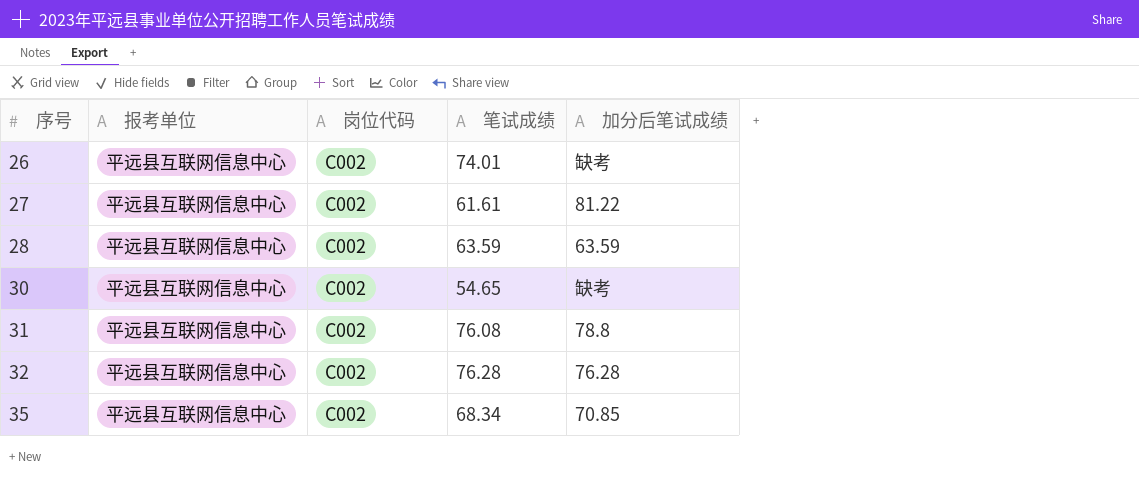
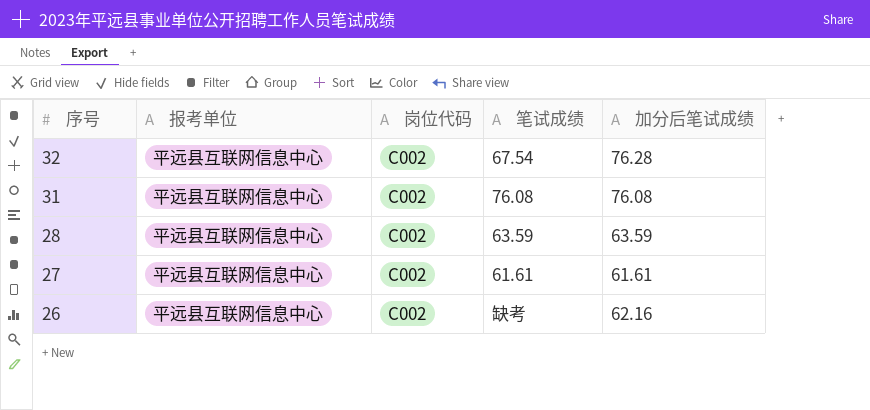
row order: 序号 ascending -> 序号 descending
row 30: 平远县互联网信息中心 | C002 | 54.65 | 缺考 -> none
row 35: 平远县互联网信息中心 | C002 | 68.34 | 70.85 -> none
32 | 笔试成绩: 76.28 -> 67.54
31 | 加分后笔试成绩: 78.8 -> 76.08
27 | 加分后笔试成绩: 81.22 -> 61.61
26 | 笔试成绩: 74.01 -> 缺考
26 | 加分后笔试成绩: 缺考 -> 62.16

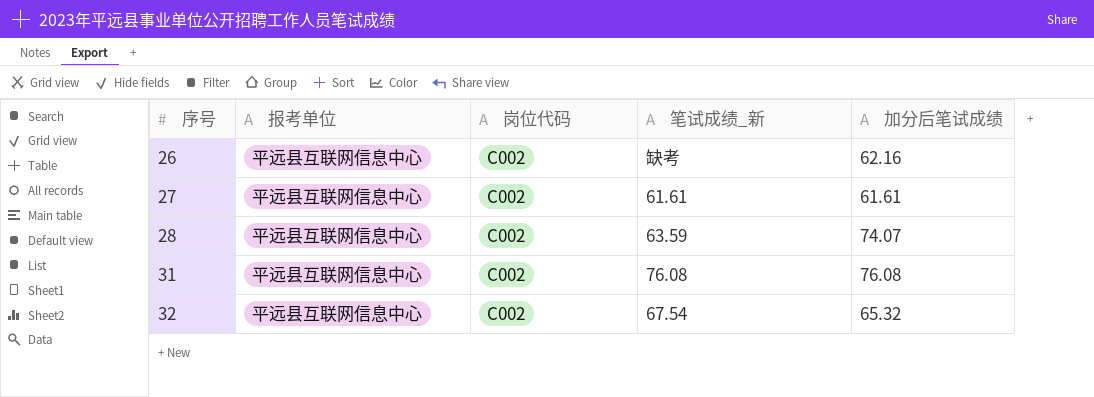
row order: 序号 descending -> 序号 ascending
column name: 笔试成绩 -> 笔试成绩_新
28 | 加分后笔试成绩: 63.59 -> 74.07
32 | 加分后笔试成绩: 76.28 -> 65.32

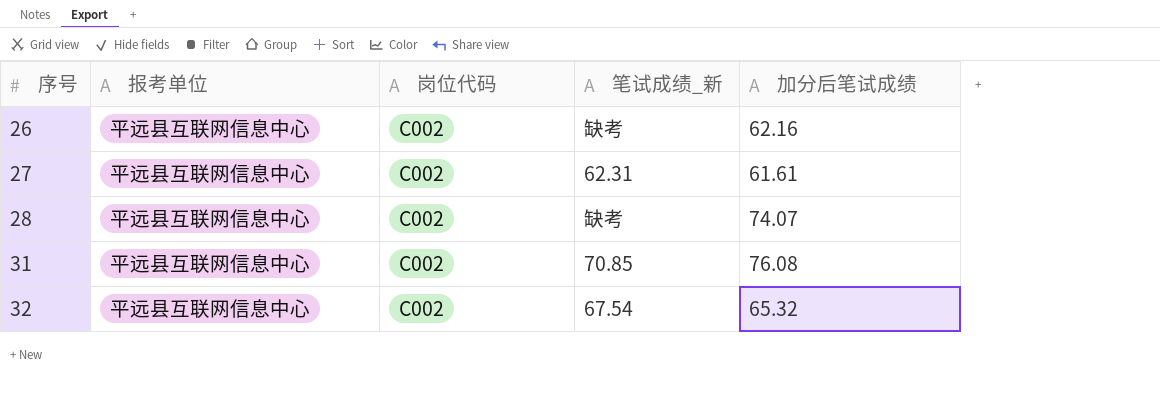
27 | 笔试成绩_新: 61.61 -> 62.31
28 | 笔试成绩_新: 63.59 -> 缺考
31 | 笔试成绩_新: 76.08 -> 70.85

